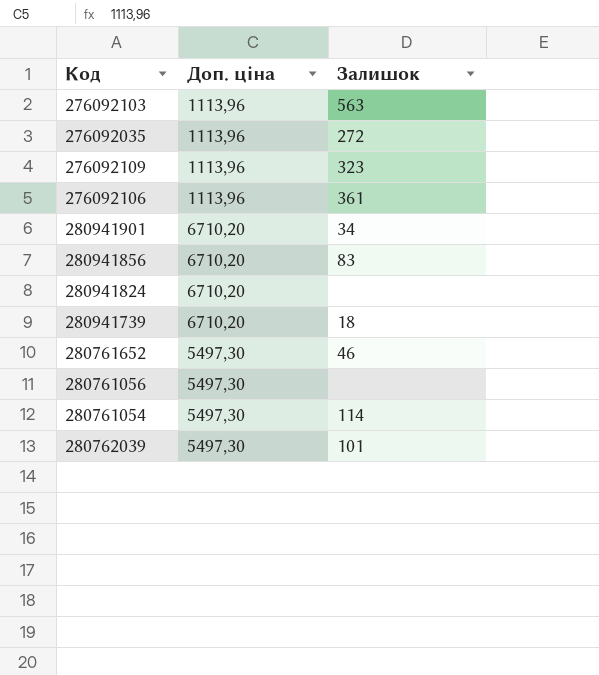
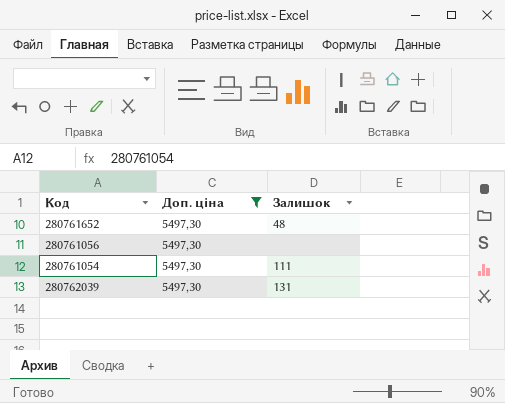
filter: none -> Доп. ціна = 5497,30
280761652 | Залишок: 46 -> 48
280761054 | Залишок: 114 -> 111
280762039 | Залишок: 101 -> 131

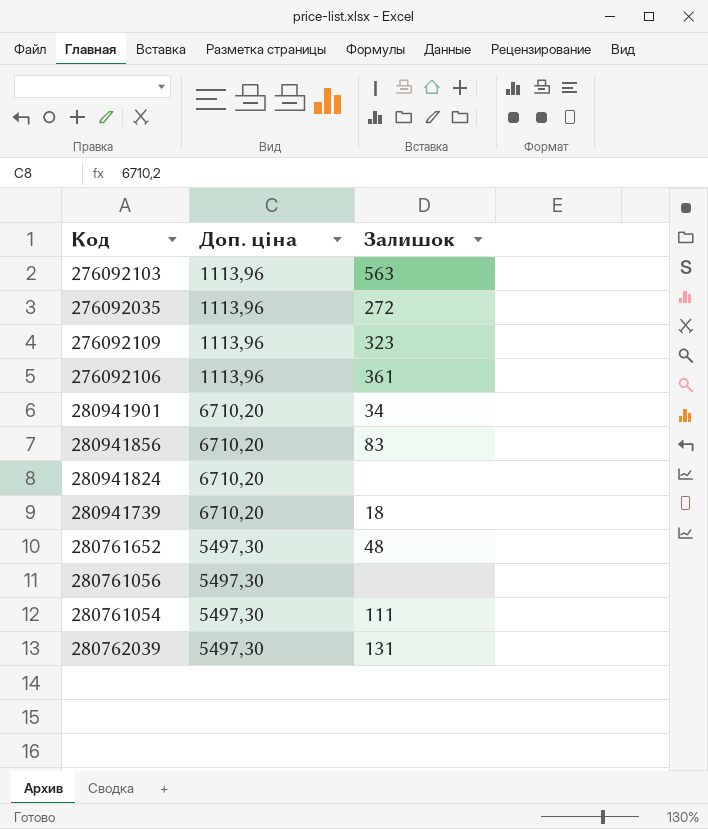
filter: Доп. ціна = 5497,30 -> none

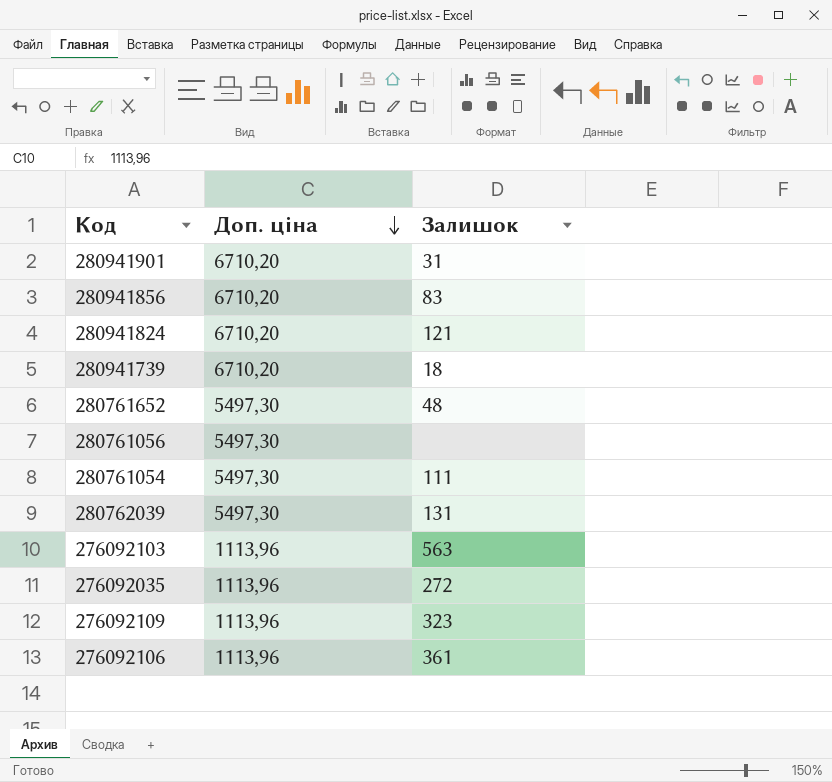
row order: none -> Доп. ціна descending
280941901 | Залишок: 34 -> 31
280941824 | Залишок: none -> 121

